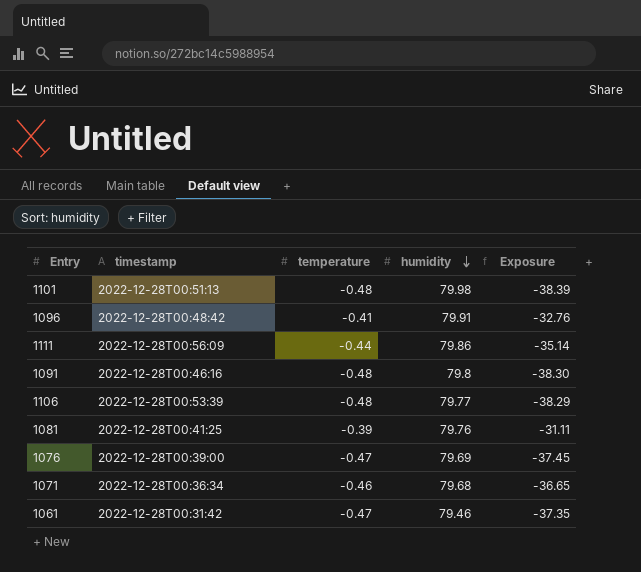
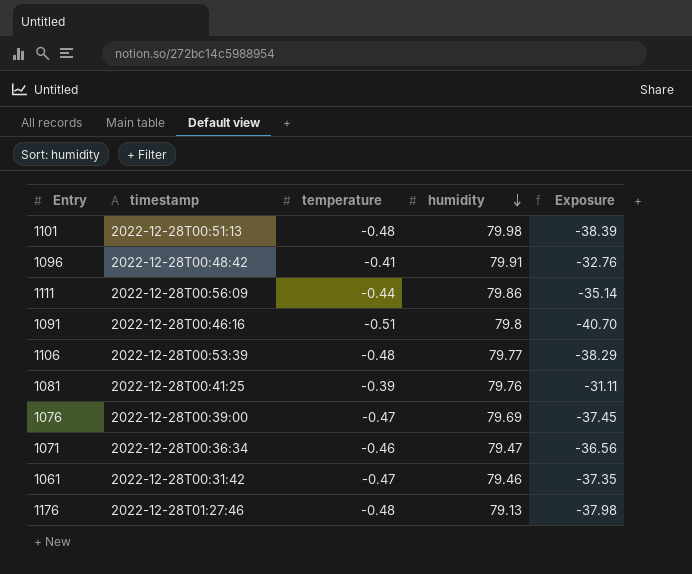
1091 | temperature: -0.48 -> -0.51
1091 | Exposure: -38.30 -> -40.70
1071 | humidity: 79.68 -> 79.47
1071 | Exposure: -36.65 -> -36.56
row 1176: none -> 2022-12-28T01:27:46 | -0.48 | 79.13 | -37.98

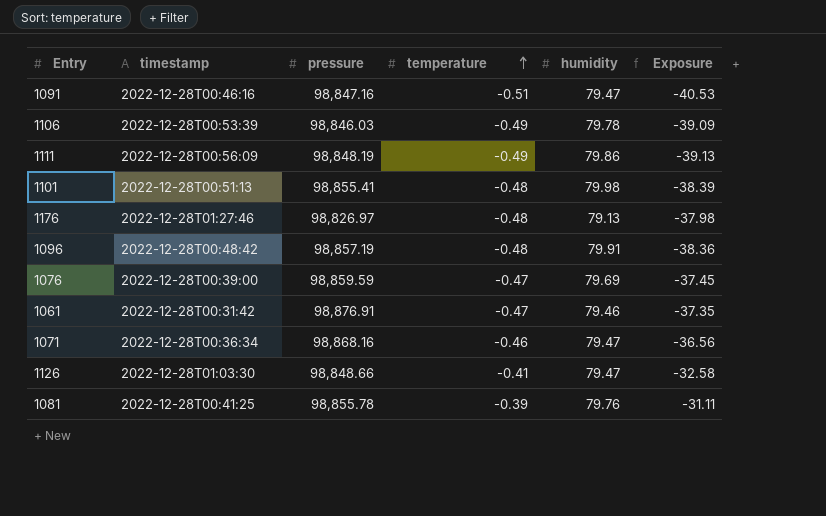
row order: humidity descending -> temperature ascending
column pressure | position: none -> 3
1091 | humidity: 79.8 -> 79.47
1091 | Exposure: -40.70 -> -40.53
1106 | temperature: -0.48 -> -0.49
1106 | humidity: 79.77 -> 79.78
1106 | Exposure: -38.29 -> -39.09
1111 | temperature: -0.44 -> -0.49
1111 | Exposure: -35.14 -> -39.13
1096 | temperature: -0.41 -> -0.48
1096 | Exposure: -32.76 -> -38.36
row 1126: none -> 2022-12-28T01:03:30 | 98,848.66 | -0.41 | 79.47 | -32.58

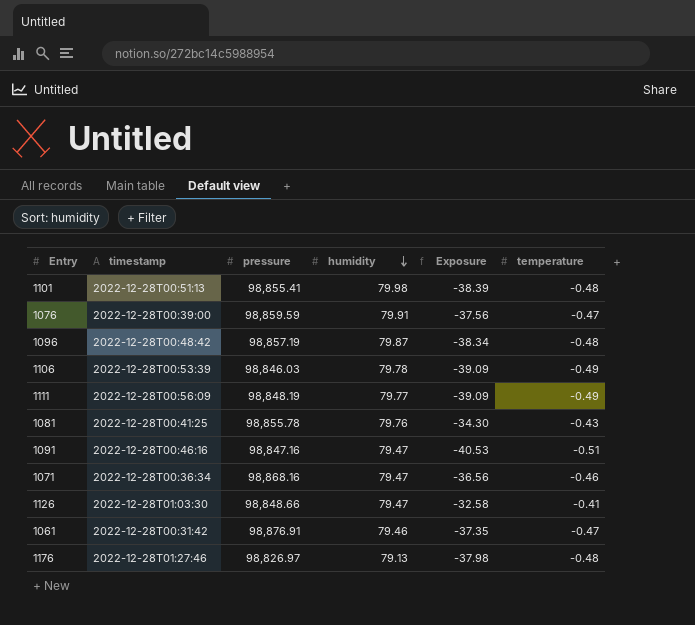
row order: temperature ascending -> humidity descending
column temperature | position: 4 -> 6
1076 | humidity: 79.69 -> 79.91
1076 | Exposure: -37.45 -> -37.56
1096 | humidity: 79.91 -> 79.87
1096 | Exposure: -38.36 -> -38.34
1111 | humidity: 79.86 -> 79.77
1111 | Exposure: -39.13 -> -39.09
1081 | Exposure: -31.11 -> -34.30
1081 | temperature: -0.39 -> -0.43

